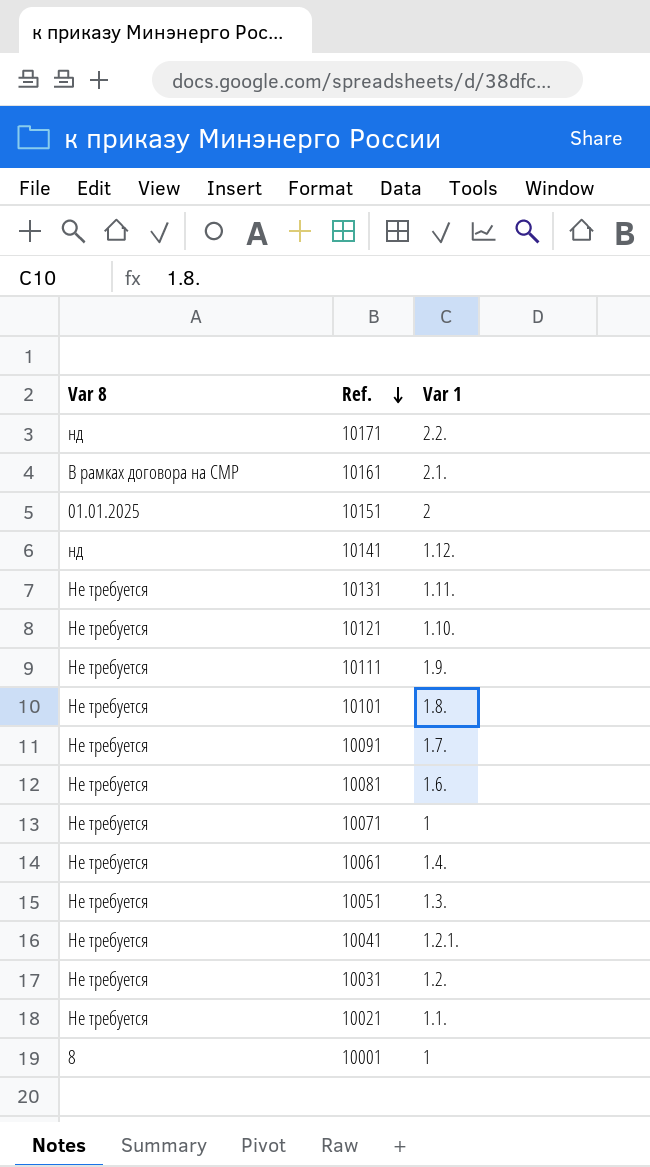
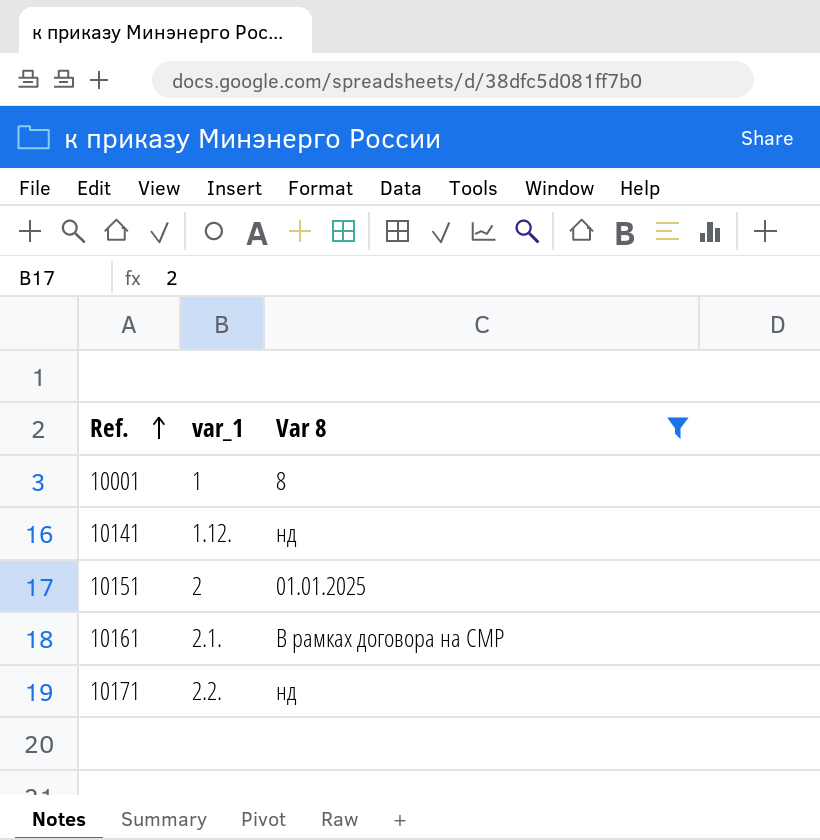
filter: none -> Var 8 != Не требуется
row order: Ref. descending -> Ref. ascending
column name: Var 1 -> var_1
column Var 8 | position: 1 -> 3

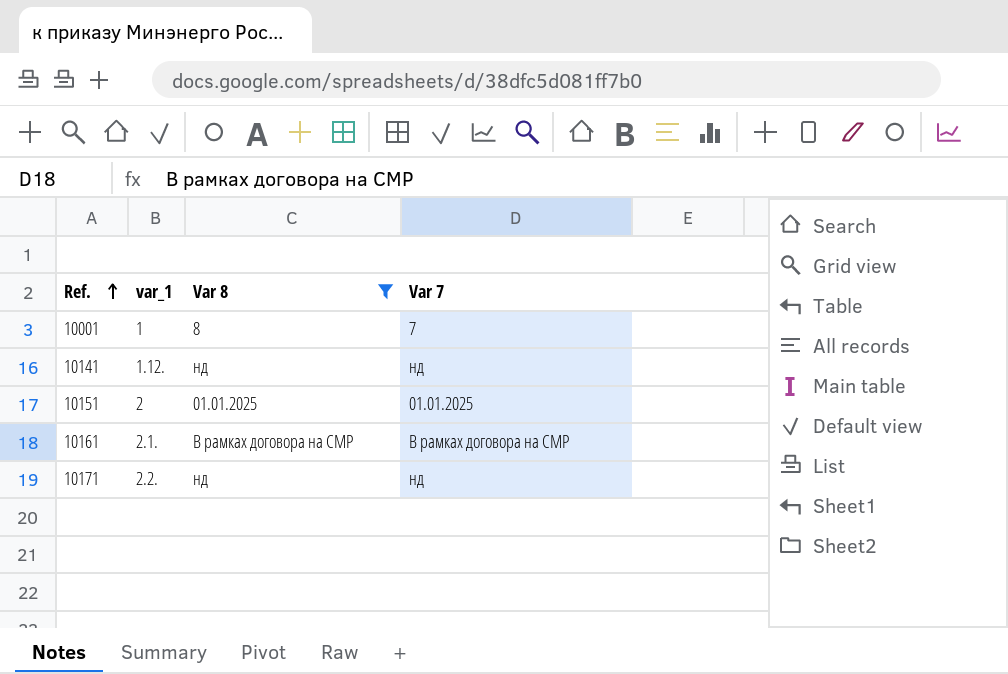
column Var 7 | position: none -> 4

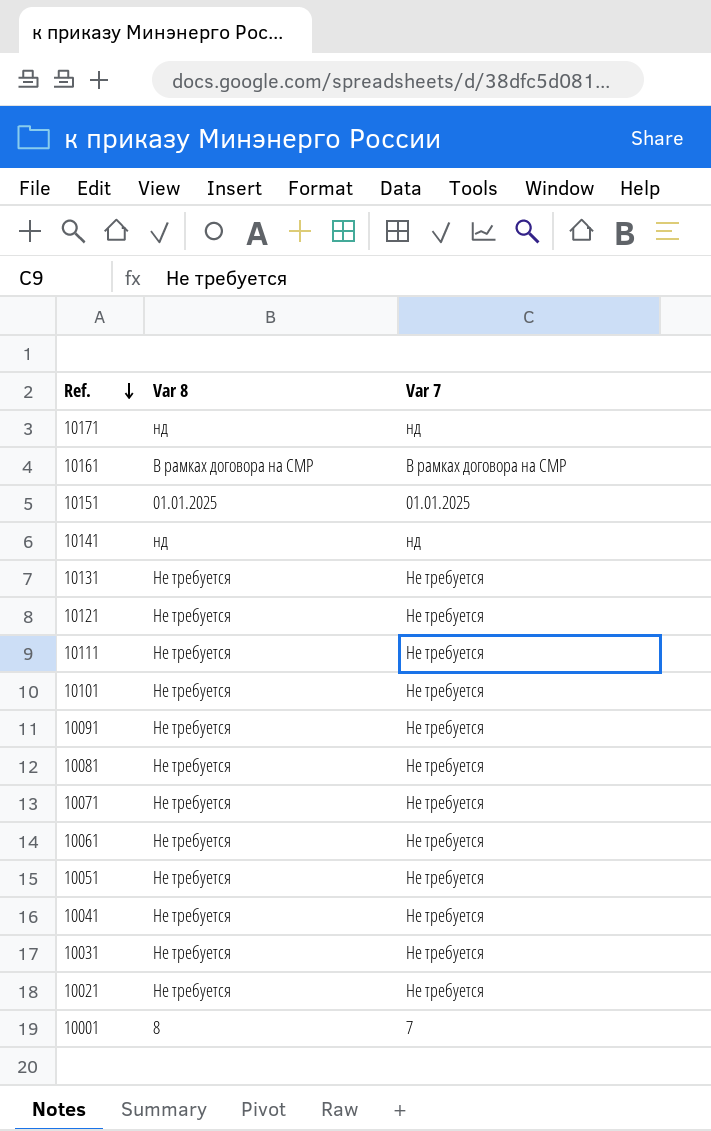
filter: Var 8 != Не требуется -> none
row order: Ref. ascending -> Ref. descending
column var_1 | position: 2 -> none

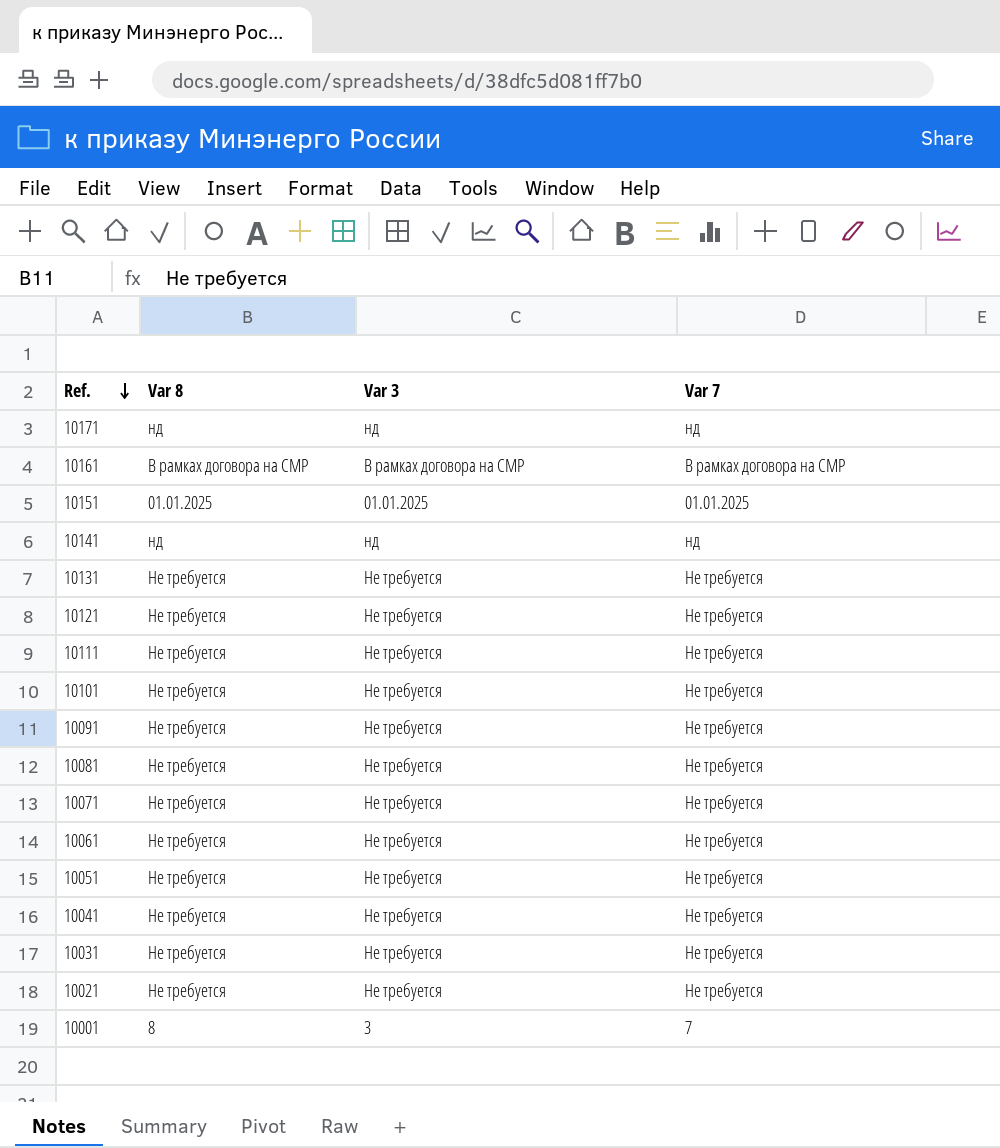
column Var 3 | position: none -> 3

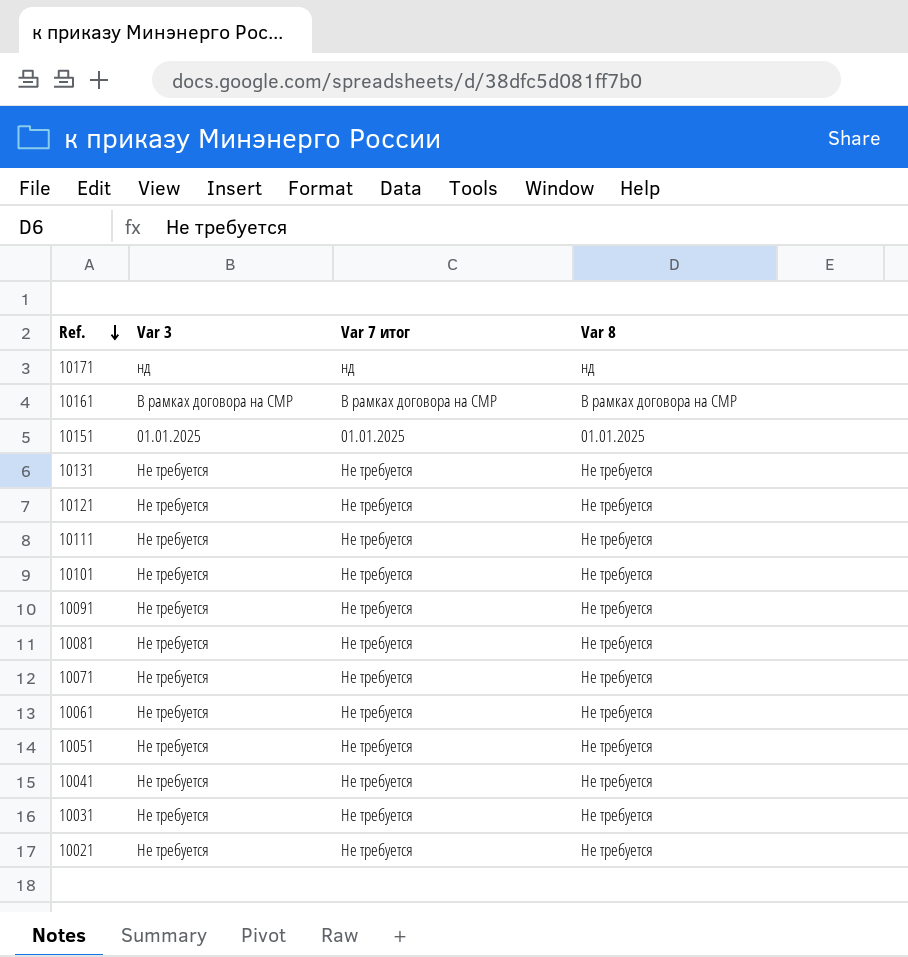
column name: Var 7 -> Var 7 итог
column Var 8 | position: 2 -> 4
row 10141: нд | нд | нд -> none
row 10001: 8 | 3 | 7 -> none

